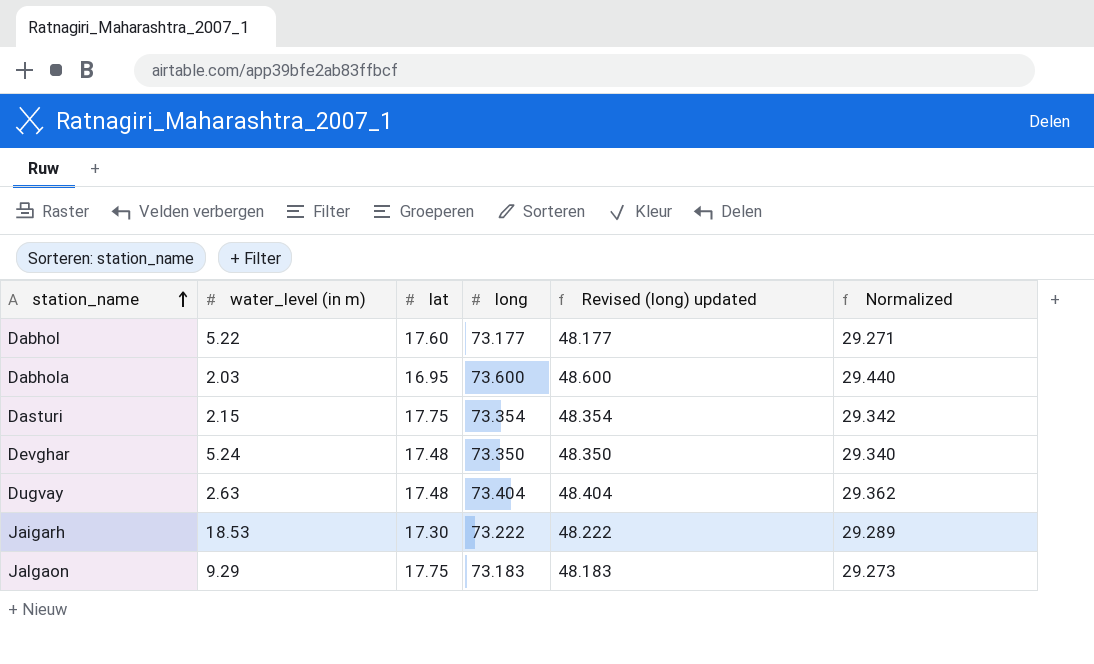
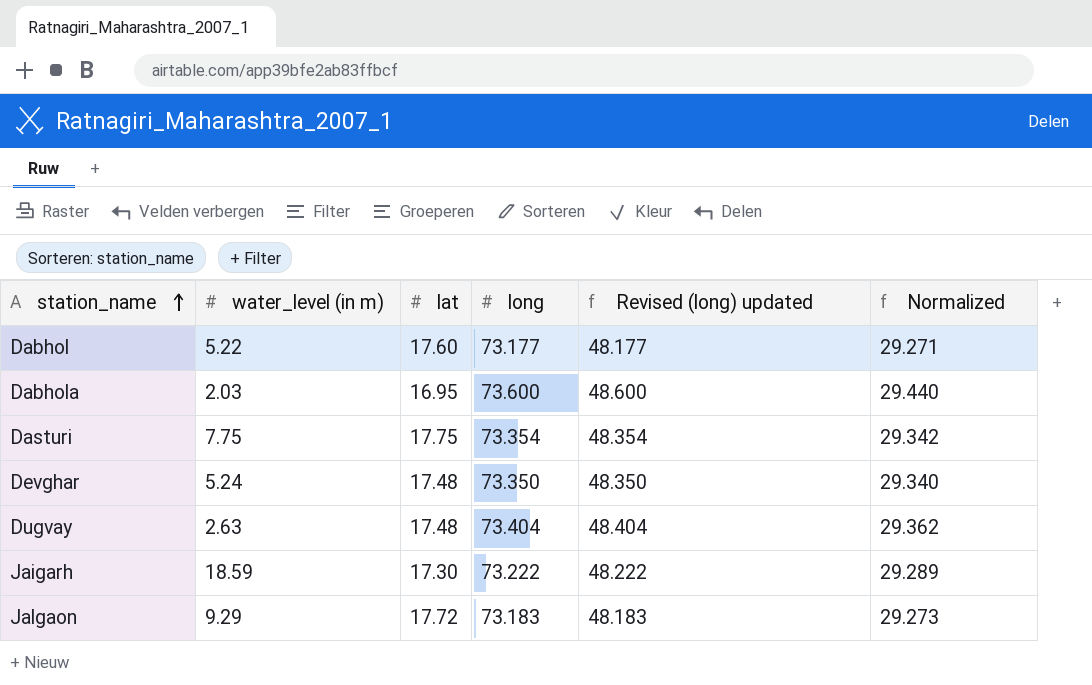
Dasturi | water_level (in m): 2.15 -> 7.75
Jaigarh | water_level (in m): 18.53 -> 18.59
Jalgaon | lat: 17.75 -> 17.72

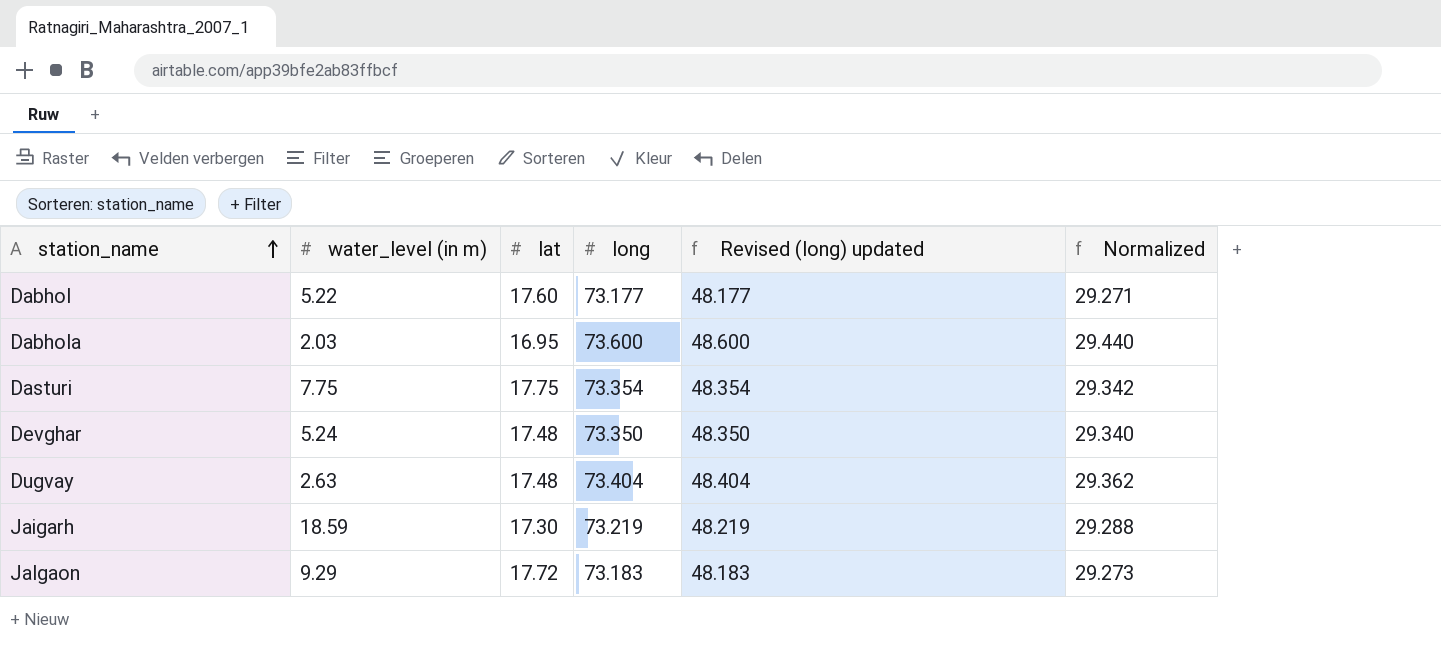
Jaigarh | long: 73.222 -> 73.219
Jaigarh | Revised (long) updated: 48.222 -> 48.219
Jaigarh | Normalized: 29.289 -> 29.288

